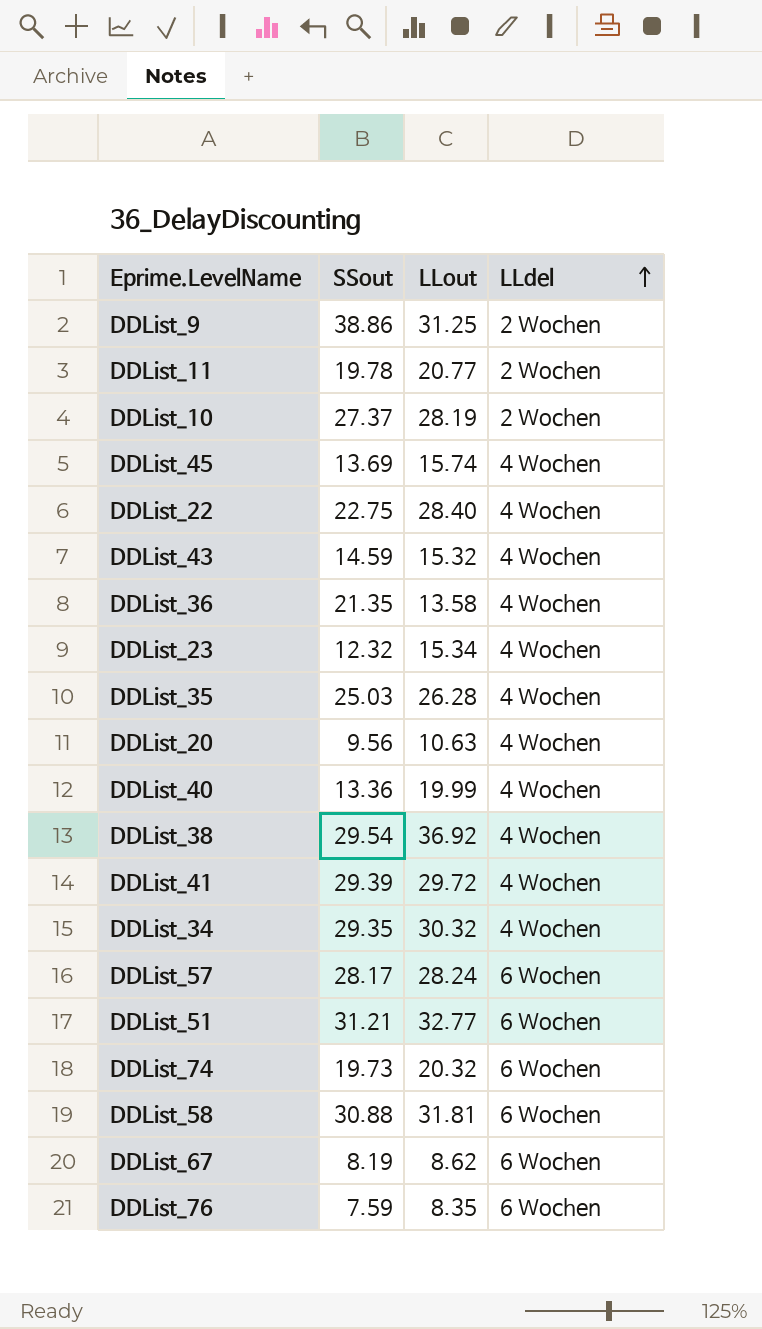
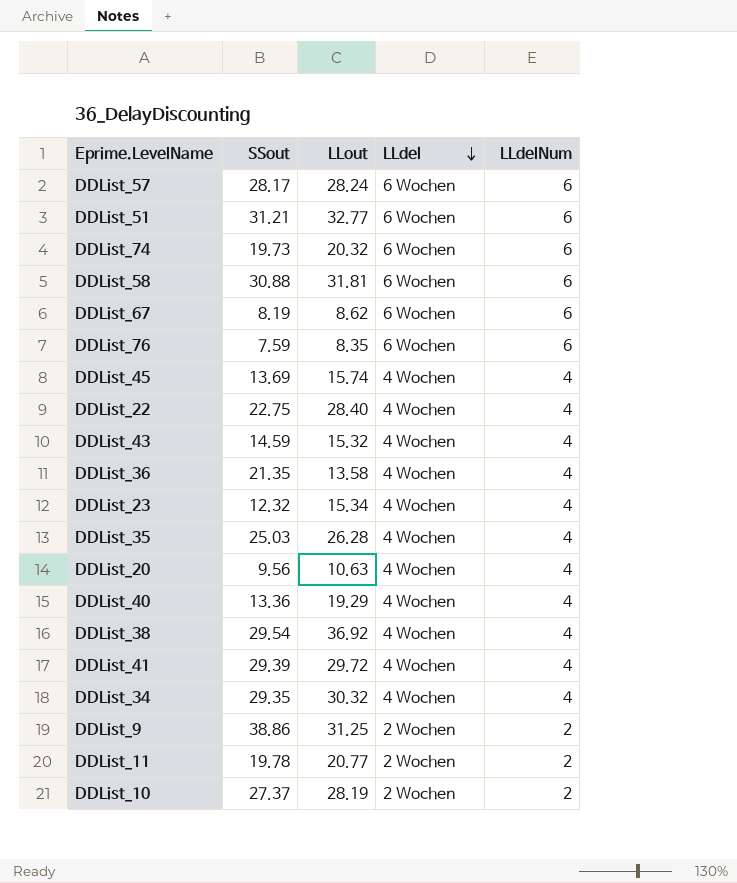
row order: LLdel ascending -> LLdel descending
column LLdelNum | position: none -> 5
DDList_40 | LLout: 19.99 -> 19.29

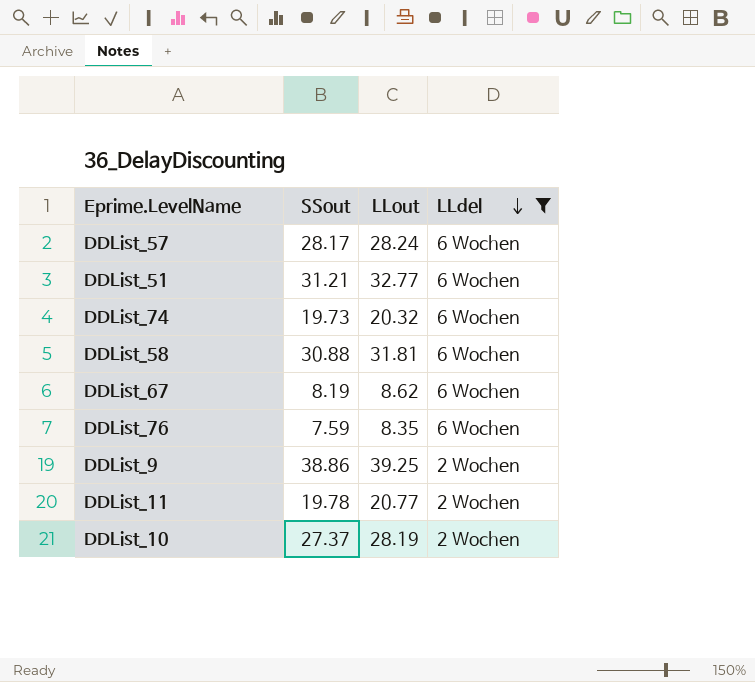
filter: none -> LLdel != 4 Wochen
column LLdelNum | position: 5 -> none
DDList_9 | LLout: 31.25 -> 39.25

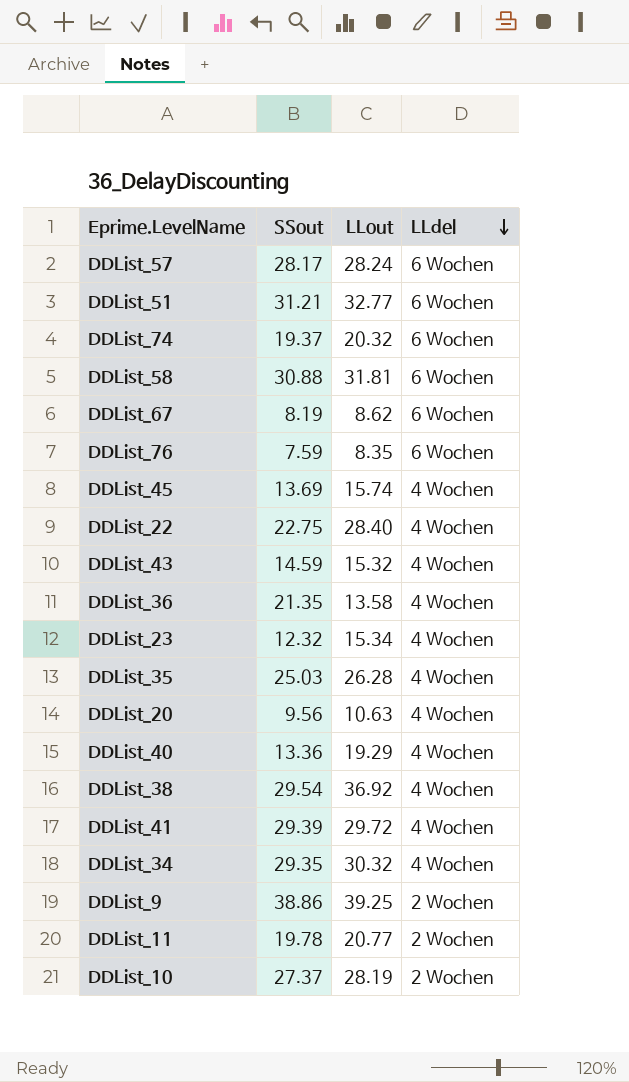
filter: LLdel != 4 Wochen -> none
DDList_74 | SSout: 19.73 -> 19.37

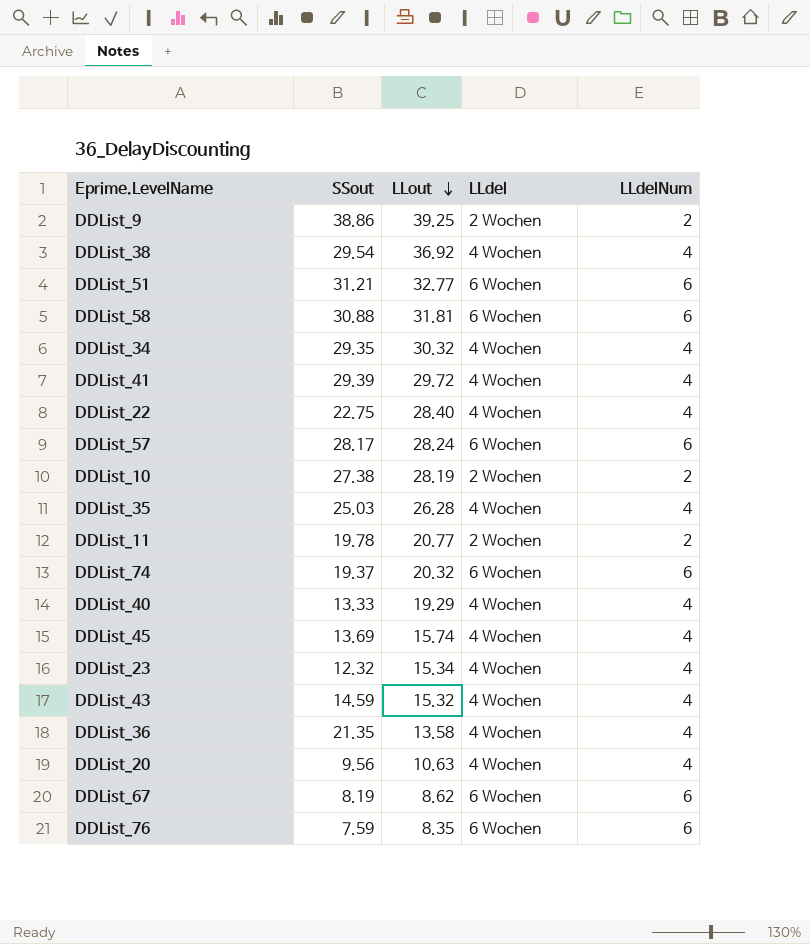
row order: LLdel descending -> LLout descending
column LLdelNum | position: none -> 5
DDList_10 | SSout: 27.37 -> 27.38
DDList_40 | SSout: 13.36 -> 13.33

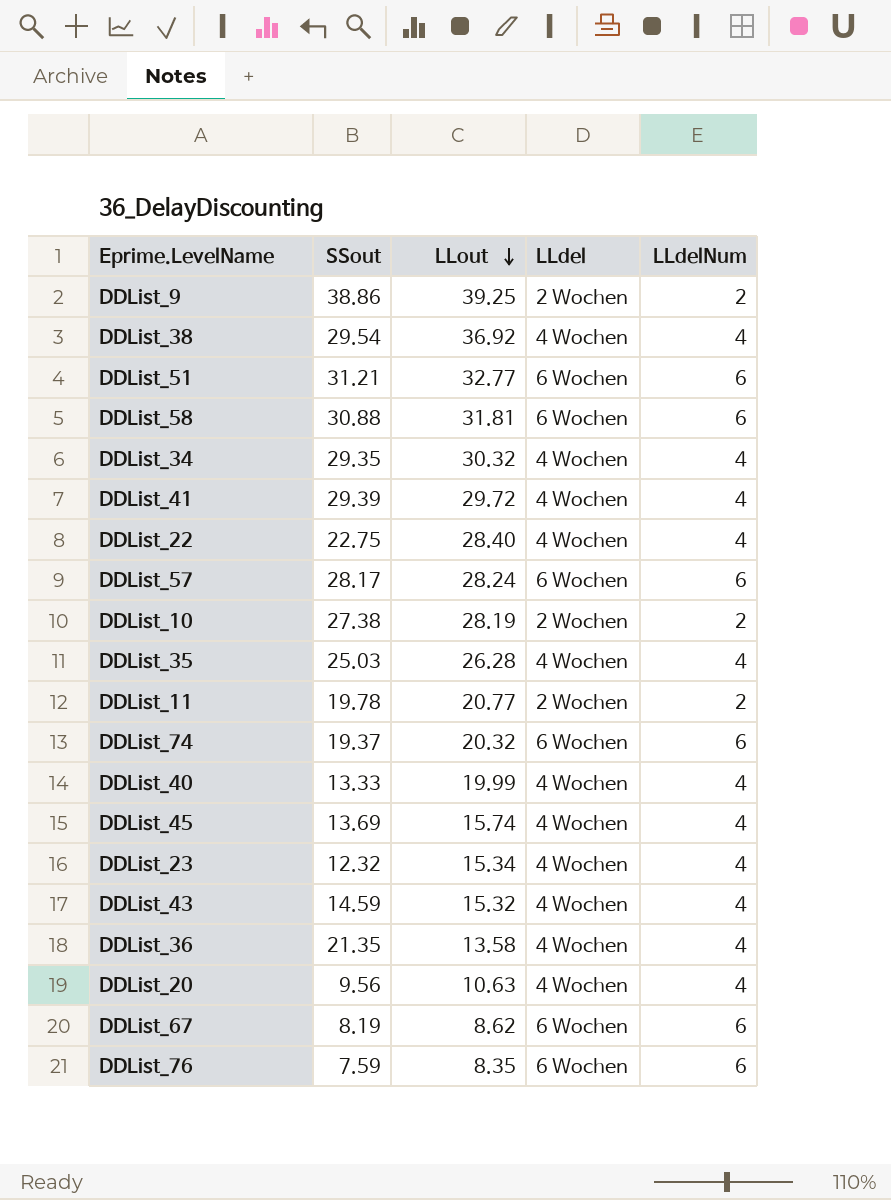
DDList_40 | LLout: 19.29 -> 19.99

